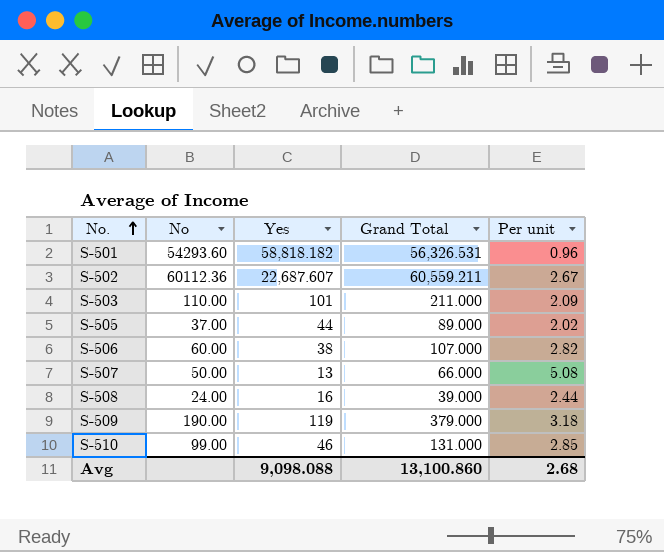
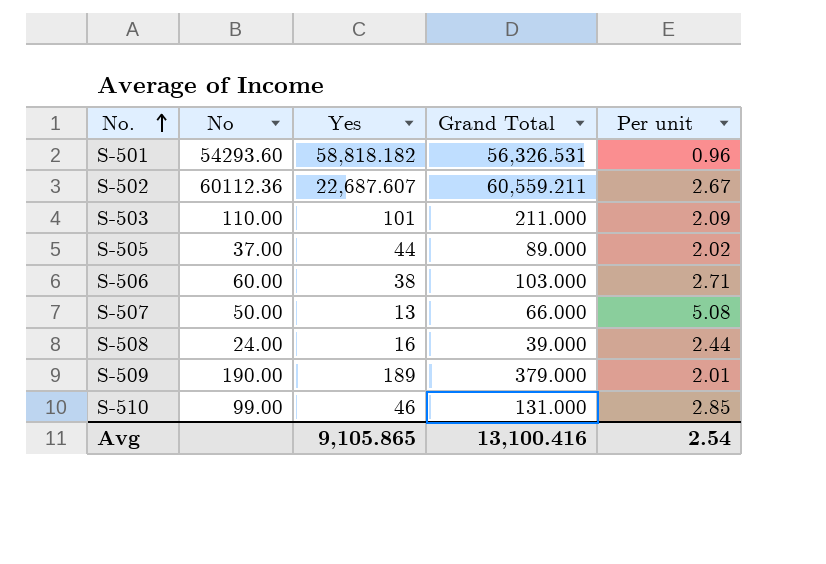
S-506 | Grand Total: 107.000 -> 103.000
S-506 | Per unit: 2.82 -> 2.71
S-509 | Yes: 119 -> 189
S-509 | Per unit: 3.18 -> 2.01
Avg | Yes: 9,098.088 -> 9,105.865
Avg | Grand Total: 13,100.860 -> 13,100.416
Avg | Per unit: 2.68 -> 2.54

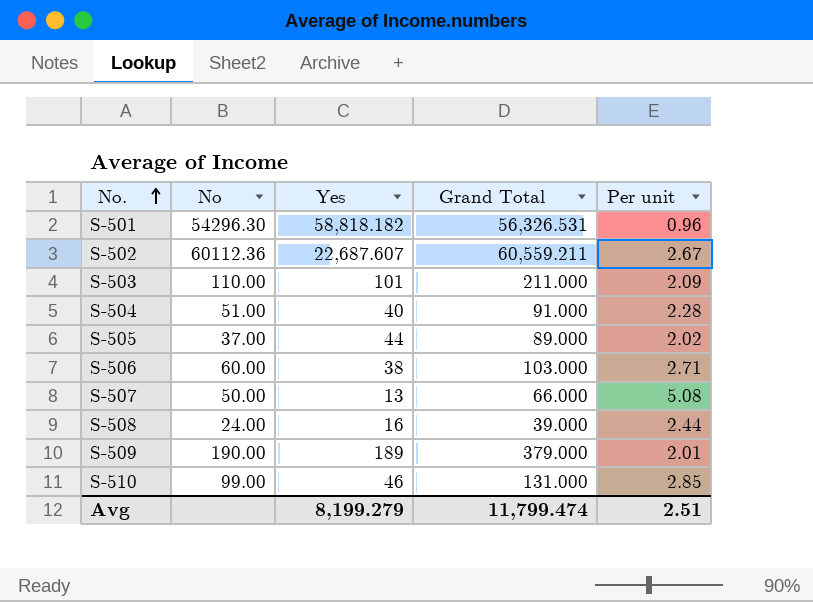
S-501 | No: 54293.60 -> 54296.30
row S-504: none -> 51.00 | 40 | 91.000 | 2.28
Avg | Yes: 9,105.865 -> 8,199.279
Avg | Grand Total: 13,100.416 -> 11,799.474
Avg | Per unit: 2.54 -> 2.51

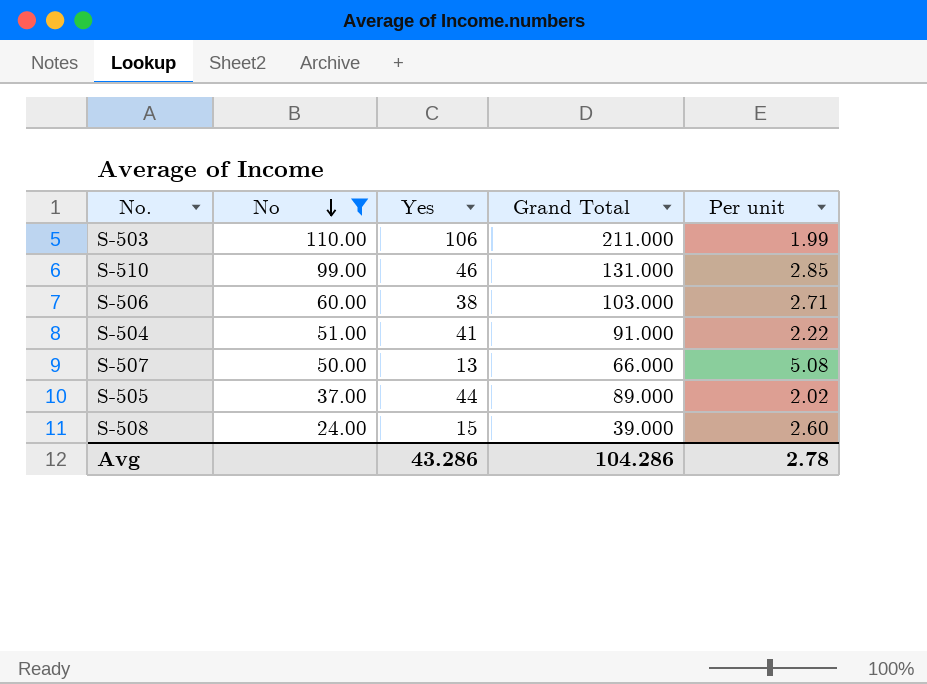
filter: none -> No <= 110.00
row order: No. ascending -> No descending
S-503 | Yes: 101 -> 106
S-503 | Per unit: 2.09 -> 1.99
S-504 | Yes: 40 -> 41
S-504 | Per unit: 2.28 -> 2.22
S-508 | Yes: 16 -> 15
S-508 | Per unit: 2.44 -> 2.60
Avg | Yes: 8,199.279 -> 43.286
Avg | Grand Total: 11,799.474 -> 104.286
Avg | Per unit: 2.51 -> 2.78

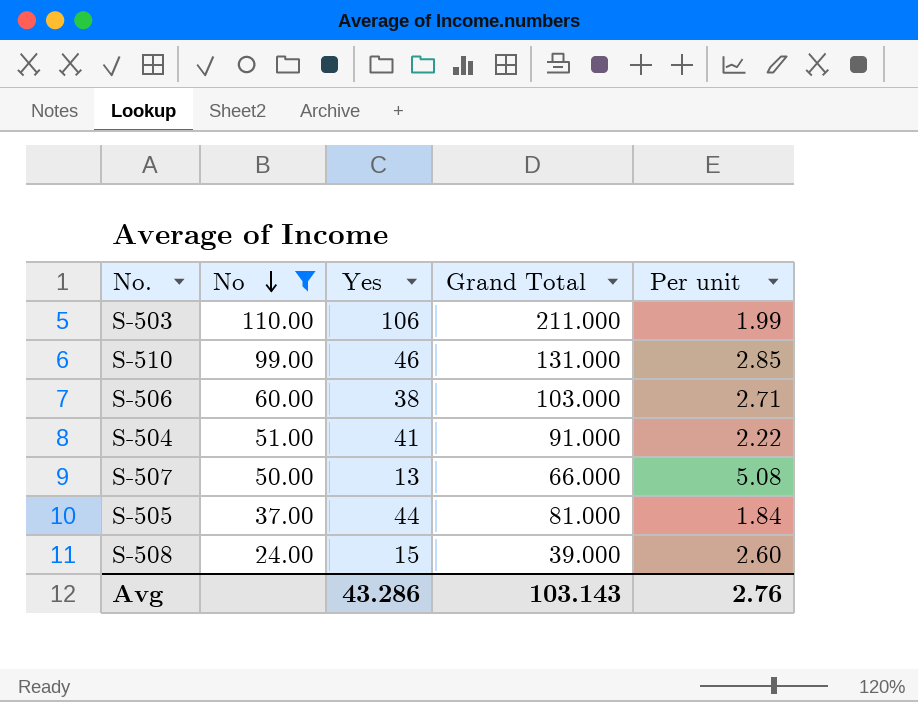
S-505 | Grand Total: 89.000 -> 81.000
S-505 | Per unit: 2.02 -> 1.84
Avg | Grand Total: 104.286 -> 103.143
Avg | Per unit: 2.78 -> 2.76

